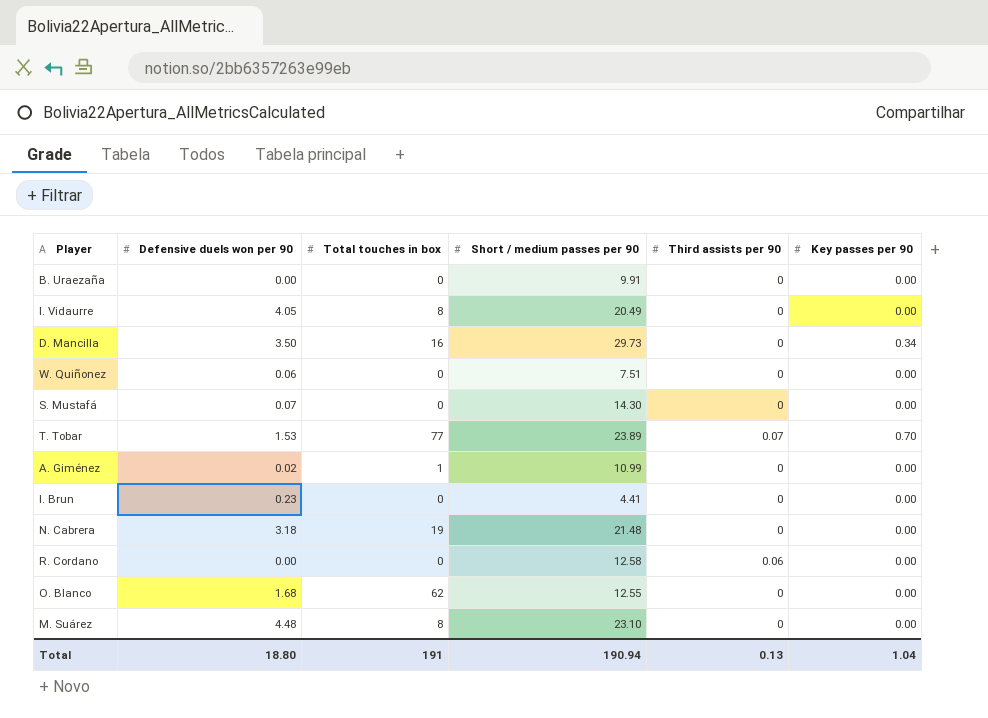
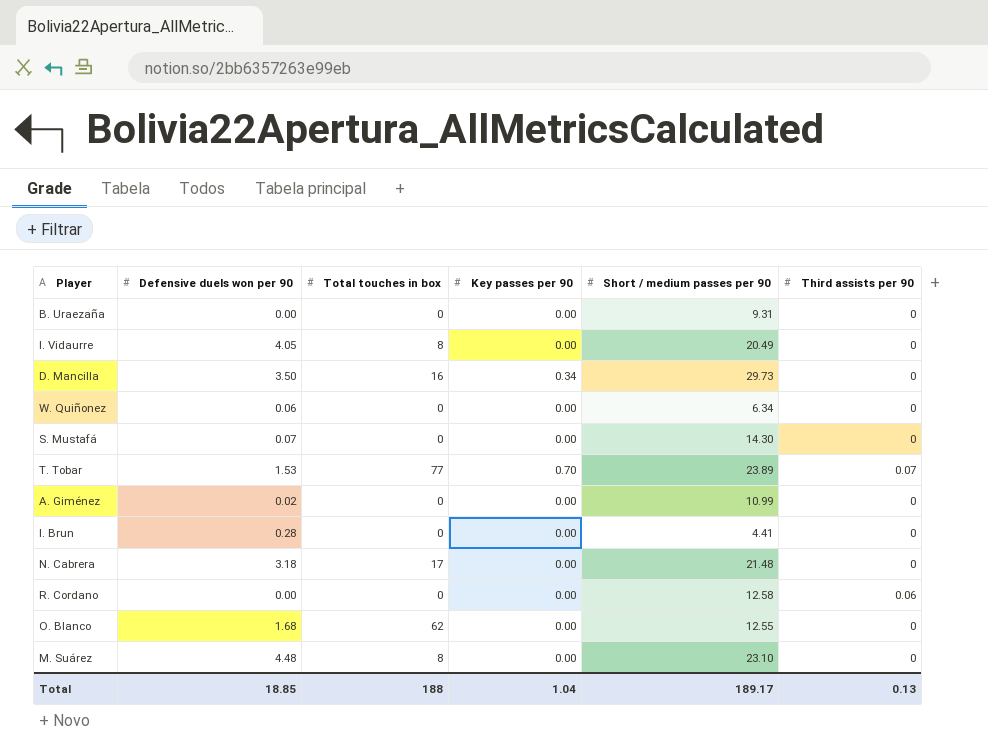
column Key passes per 90 | position: 6 -> 4
B. Uraezaña | Short / medium passes per 90: 9.91 -> 9.31
W. Quiñonez | Short / medium passes per 90: 7.51 -> 6.34
A. Giménez | Total touches in box: 1 -> 0
I. Brun | Defensive duels won per 90: 0.23 -> 0.28
N. Cabrera | Total touches in box: 19 -> 17
Total | Defensive duels won per 90: 18.80 -> 18.85
Total | Total touches in box: 191 -> 188
Total | Short / medium passes per 90: 190.94 -> 189.17

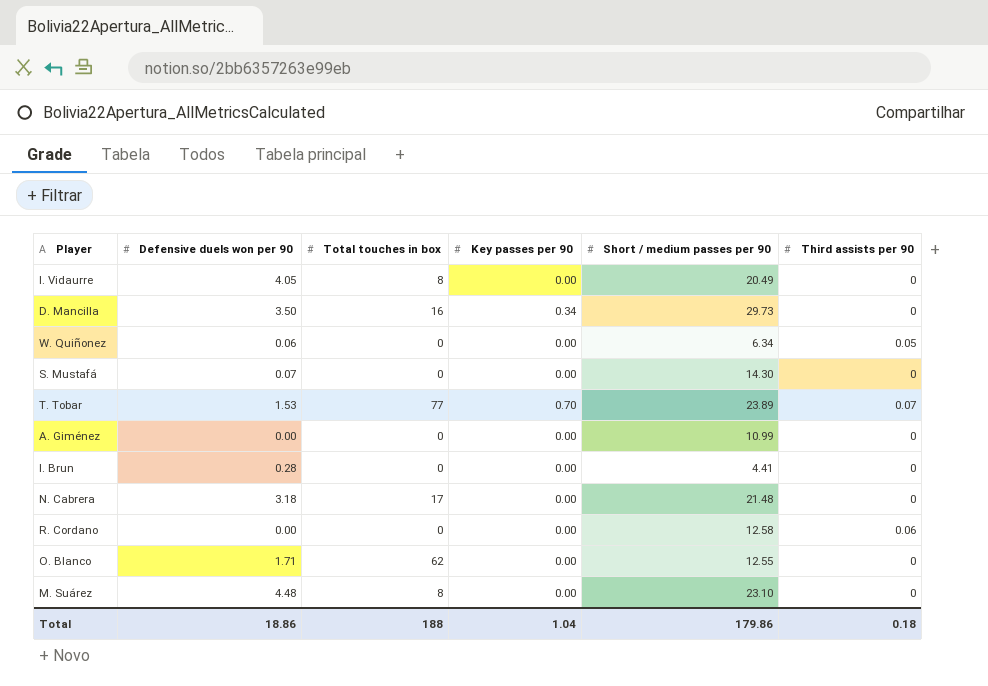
row B. Uraezaña: 0.00 | 0 | 0.00 | 9.31 | 0 -> none
W. Quiñonez | Third assists per 90: 0 -> 0.05
A. Giménez | Defensive duels won per 90: 0.02 -> 0.00
O. Blanco | Defensive duels won per 90: 1.68 -> 1.71
Total | Defensive duels won per 90: 18.85 -> 18.86
Total | Short / medium passes per 90: 189.17 -> 179.86
Total | Third assists per 90: 0.13 -> 0.18

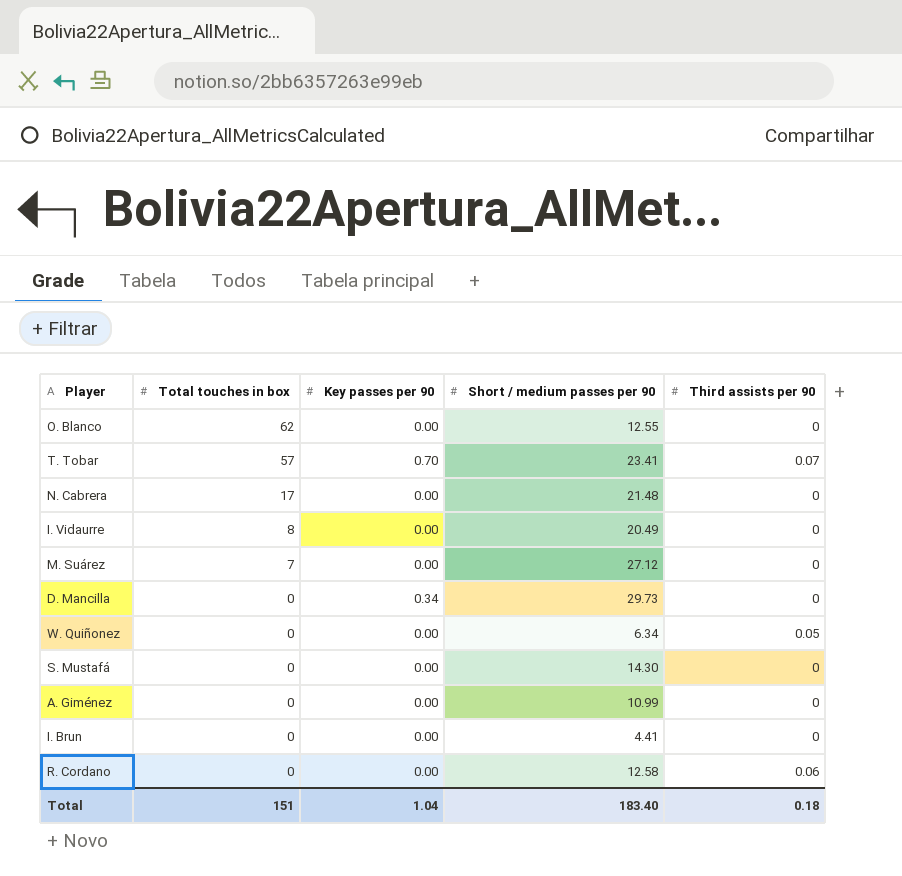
row order: none -> Total touches in box descending
column Defensive duels won per 90 | position: 2 -> none
T. Tobar | Total touches in box: 77 -> 57
T. Tobar | Short / medium passes per 90: 23.89 -> 23.41
M. Suárez | Total touches in box: 8 -> 7
M. Suárez | Short / medium passes per 90: 23.10 -> 27.12
D. Mancilla | Total touches in box: 16 -> 0
Total | Total touches in box: 188 -> 151
Total | Short / medium passes per 90: 179.86 -> 183.40

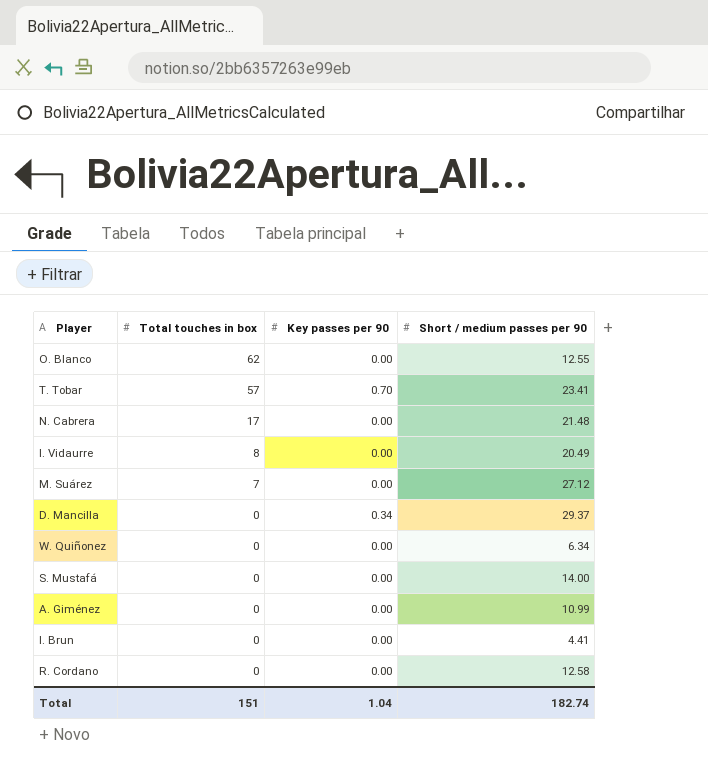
column Third assists per 90 | position: 5 -> none
D. Mancilla | Short / medium passes per 90: 29.73 -> 29.37
S. Mustafá | Short / medium passes per 90: 14.30 -> 14.00
Total | Short / medium passes per 90: 183.40 -> 182.74

